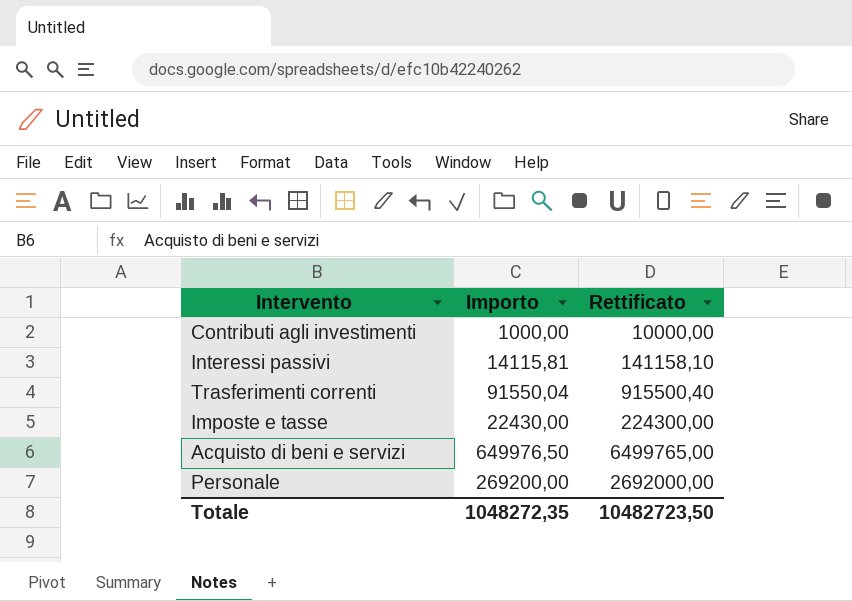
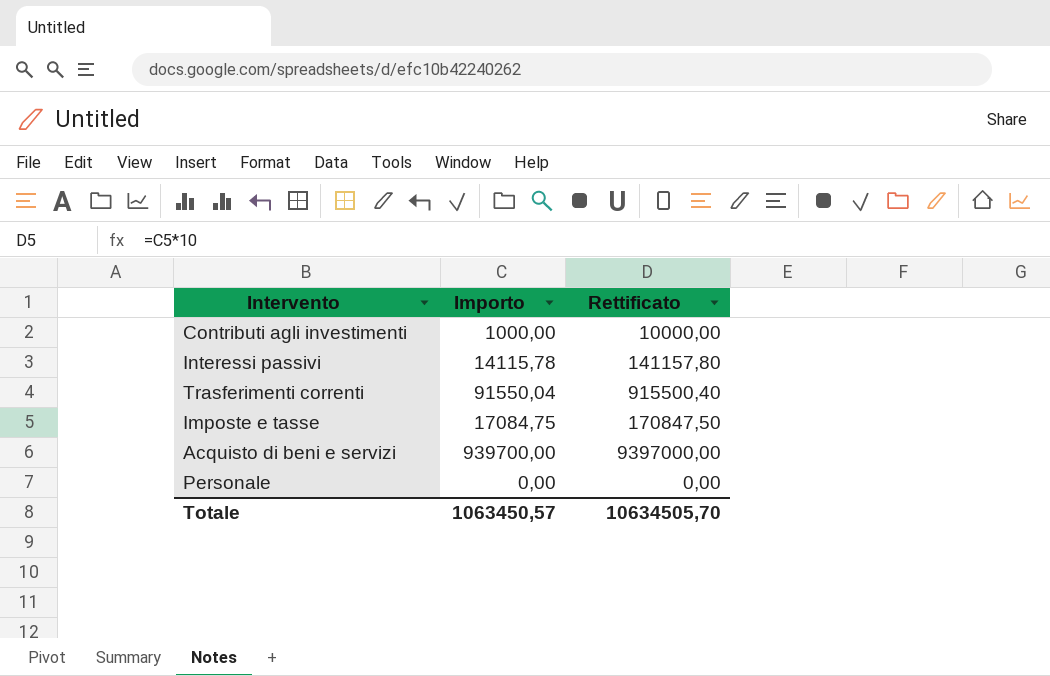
Interessi passivi | Importo: 14115,81 -> 14115,78
Interessi passivi | Rettificato: 141158,10 -> 141157,80
Imposte e tasse | Importo: 22430,00 -> 17084,75
Imposte e tasse | Rettificato: 224300,00 -> 170847,50
Acquisto di beni e servizi | Importo: 649976,50 -> 939700,00
Acquisto di beni e servizi | Rettificato: 6499765,00 -> 9397000,00
Personale | Importo: 269200,00 -> 0,00
Personale | Rettificato: 2692000,00 -> 0,00
Totale | Importo: 1048272,35 -> 1063450,57
Totale | Rettificato: 10482723,50 -> 10634505,70

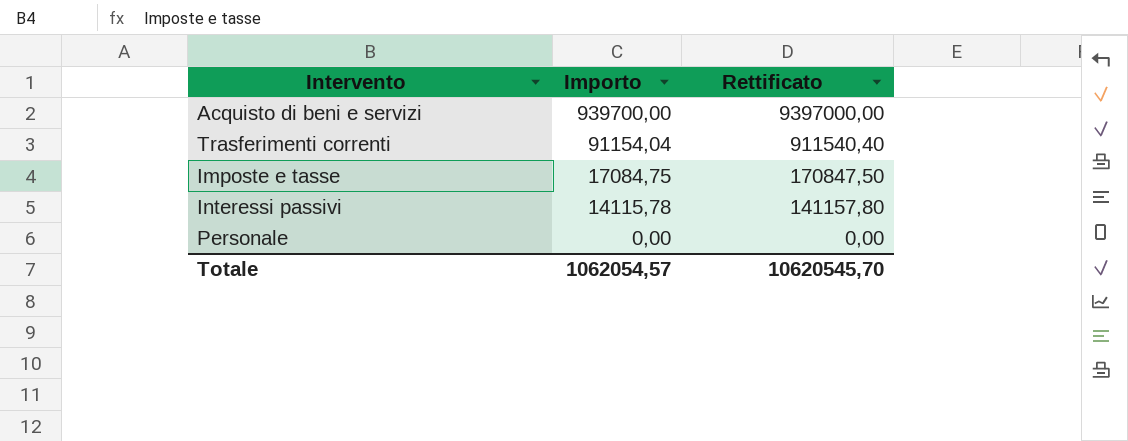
row order: none -> Importo descending
row Contributi agli investimenti: 1000,00 | 10000,00 -> none
Trasferimenti correnti | Importo: 91550,04 -> 91154,04
Trasferimenti correnti | Rettificato: 915500,40 -> 911540,40
Totale | Importo: 1063450,57 -> 1062054,57
Totale | Rettificato: 10634505,70 -> 10620545,70

